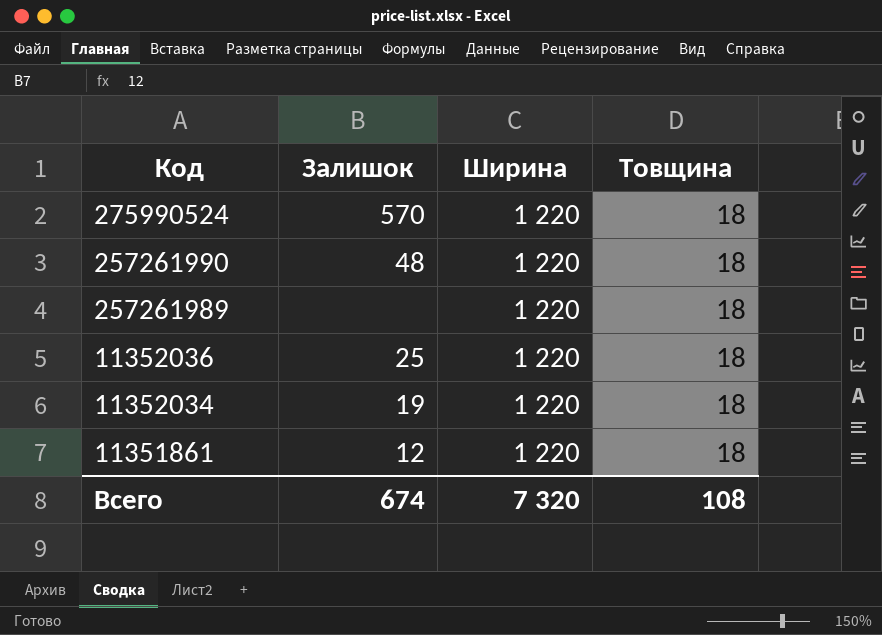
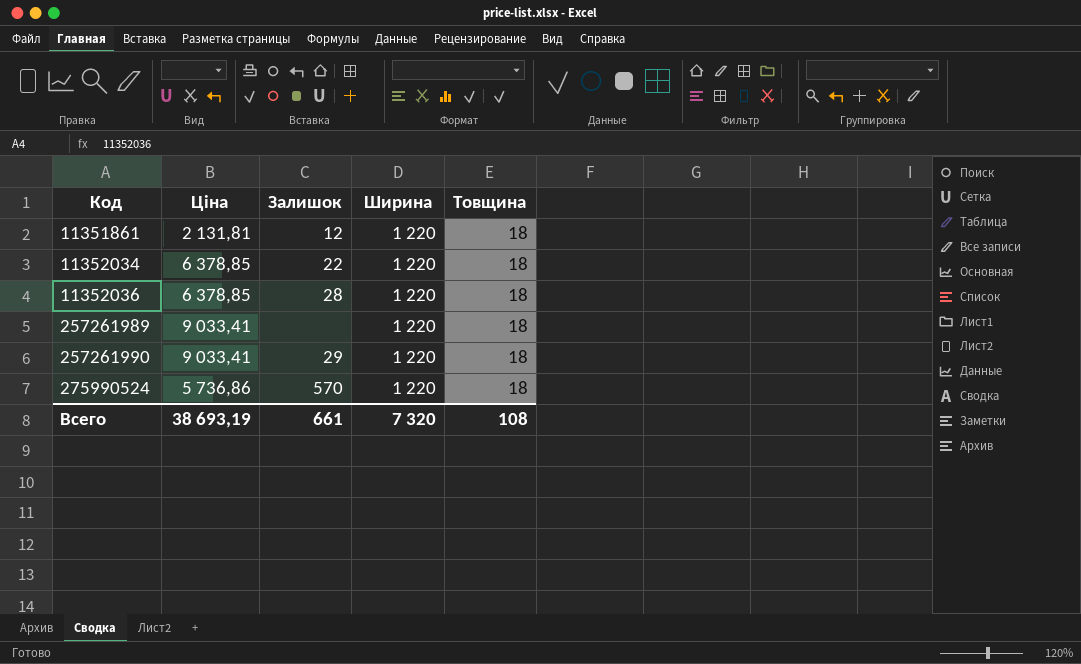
row order: Код descending -> Код ascending
column Ціна | position: none -> 2
11352034 | Залишок: 19 -> 22
11352036 | Залишок: 25 -> 28
257261990 | Залишок: 48 -> 29
Всего | Залишок: 674 -> 661

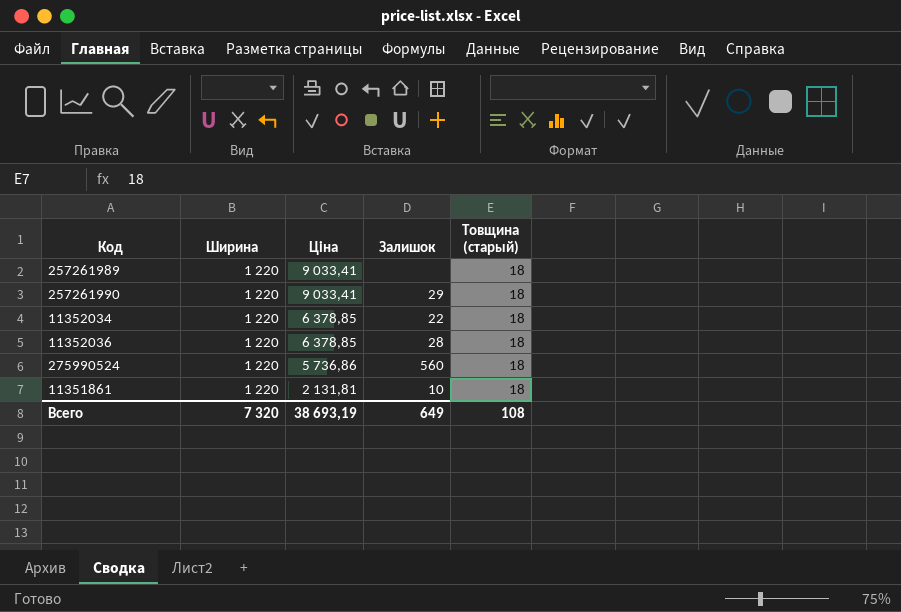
row order: Код ascending -> Ціна descending
column Ширина | position: 4 -> 2
column name: Товщина -> Товщина (старый)
275990524 | Залишок: 570 -> 560
11351861 | Залишок: 12 -> 10
Всего | Залишок: 661 -> 649

